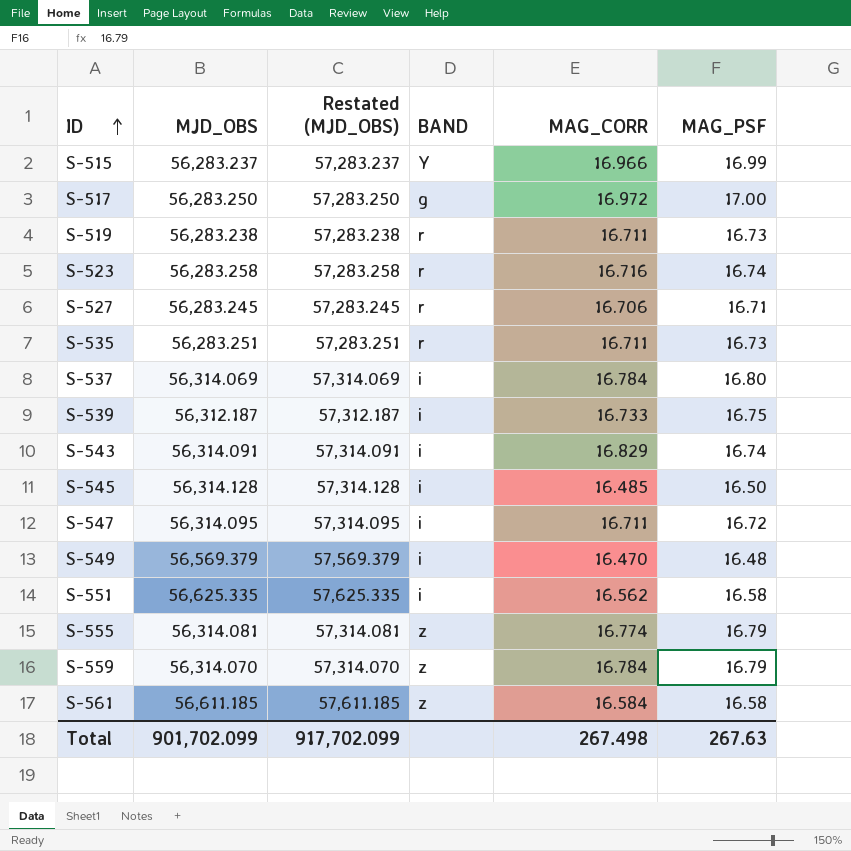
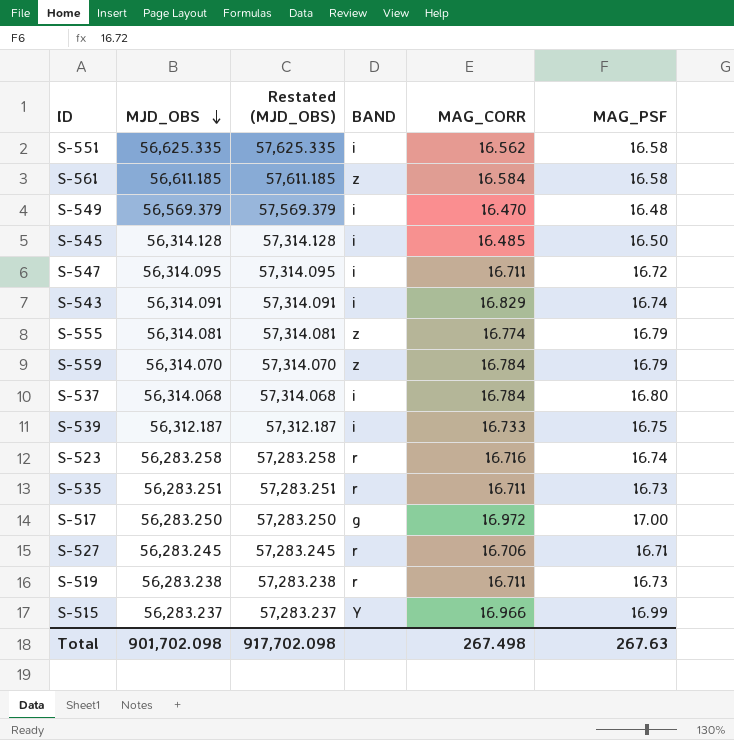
row order: ID ascending -> MJD_OBS descending
S-537 | MJD_OBS: 56,314.069 -> 56,314.068
S-537 | Restated (MJD_OBS): 57,314.069 -> 57,314.068
Total | MJD_OBS: 901,702.099 -> 901,702.098
Total | Restated (MJD_OBS): 917,702.099 -> 917,702.098

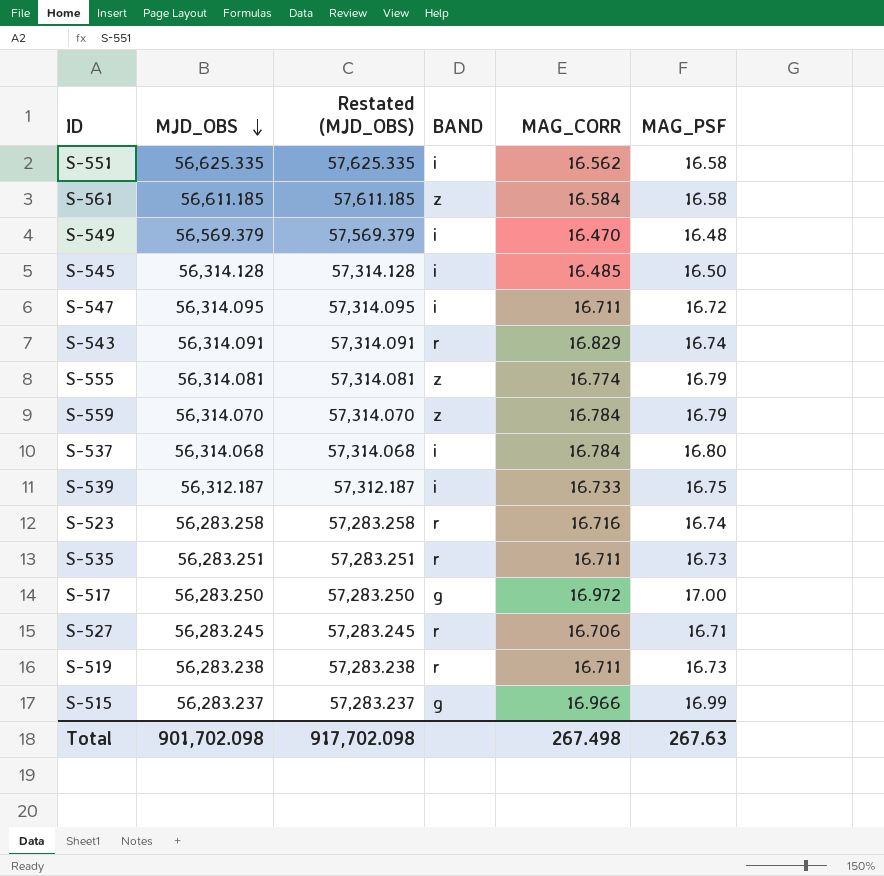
S-543 | BAND: i -> r
S-515 | BAND: Y -> g

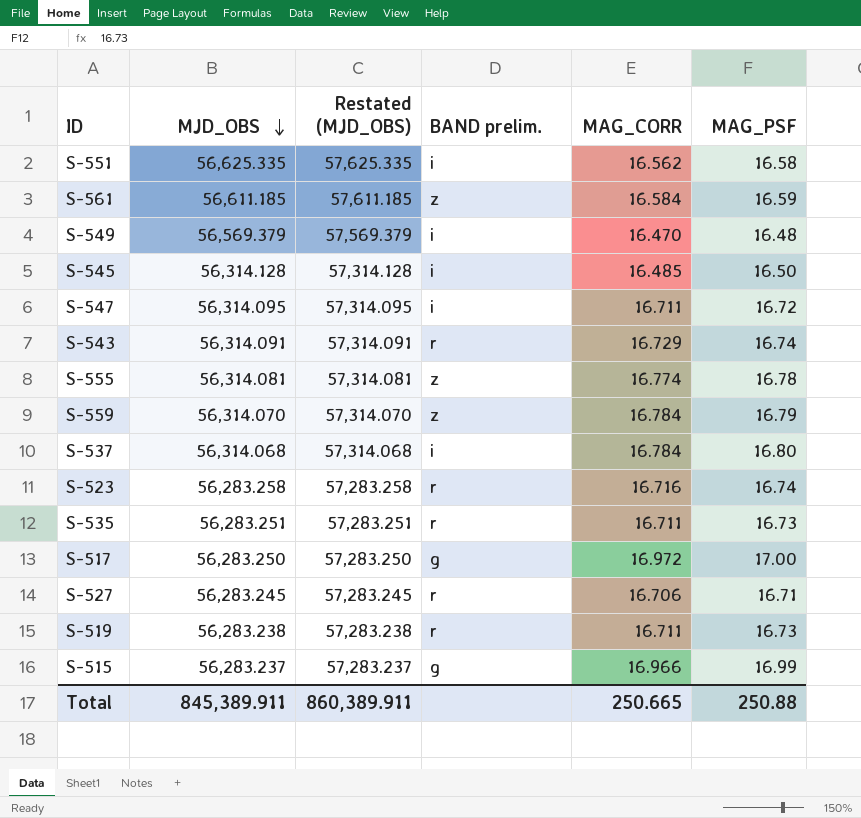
column name: BAND -> BAND prelim.
row S-539: 56,312.187 | 57,312.187 | i | 16.733 | 16.75 -> none
S-561 | MAG_PSF: 16.58 -> 16.59
S-543 | MAG_CORR: 16.829 -> 16.729
S-555 | MAG_PSF: 16.79 -> 16.78
Total | MJD_OBS: 901,702.098 -> 845,389.911
Total | Restated (MJD_OBS): 917,702.098 -> 860,389.911
Total | MAG_CORR: 267.498 -> 250.665
Total | MAG_PSF: 267.63 -> 250.88

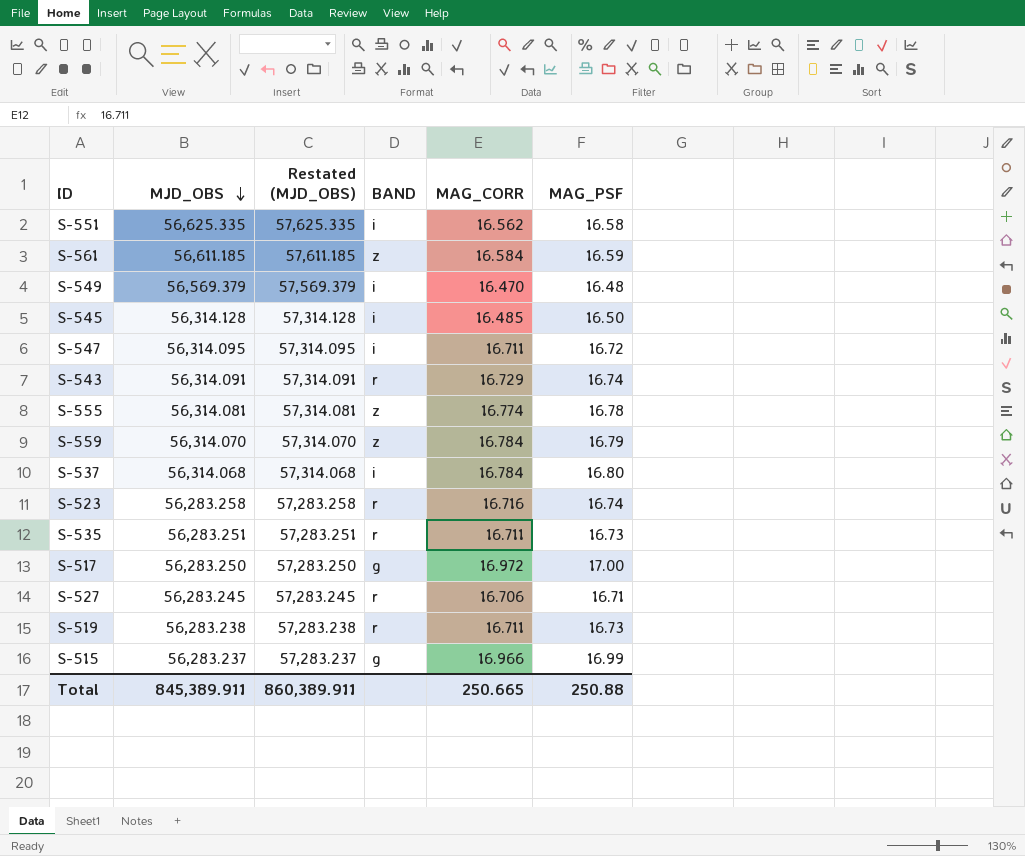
column name: BAND prelim. -> BAND

